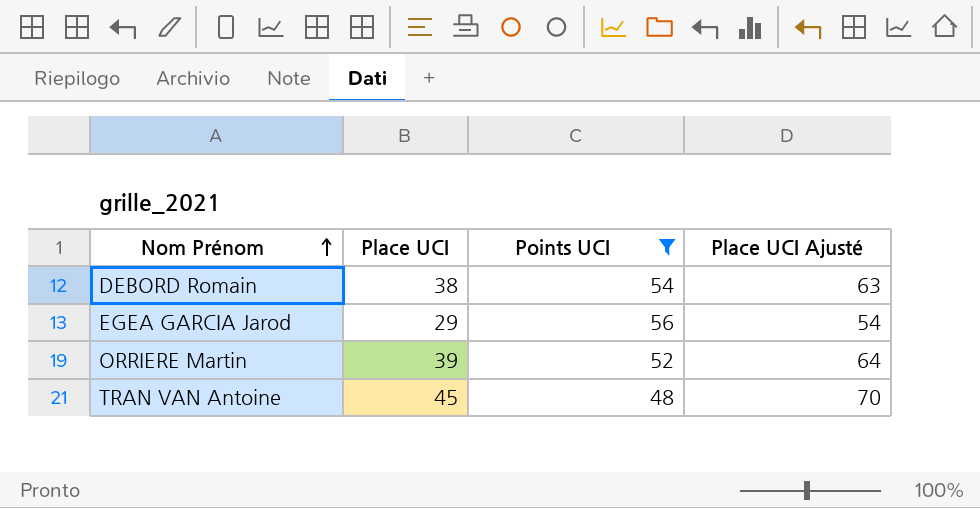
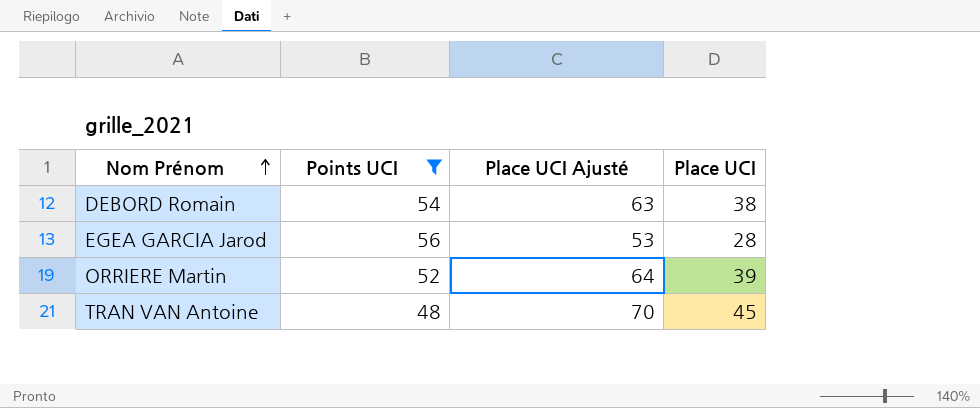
column Place UCI | position: 2 -> 4
EGEA GARCIA Jarod | Place UCI Ajusté: 54 -> 53
EGEA GARCIA Jarod | Place UCI: 29 -> 28

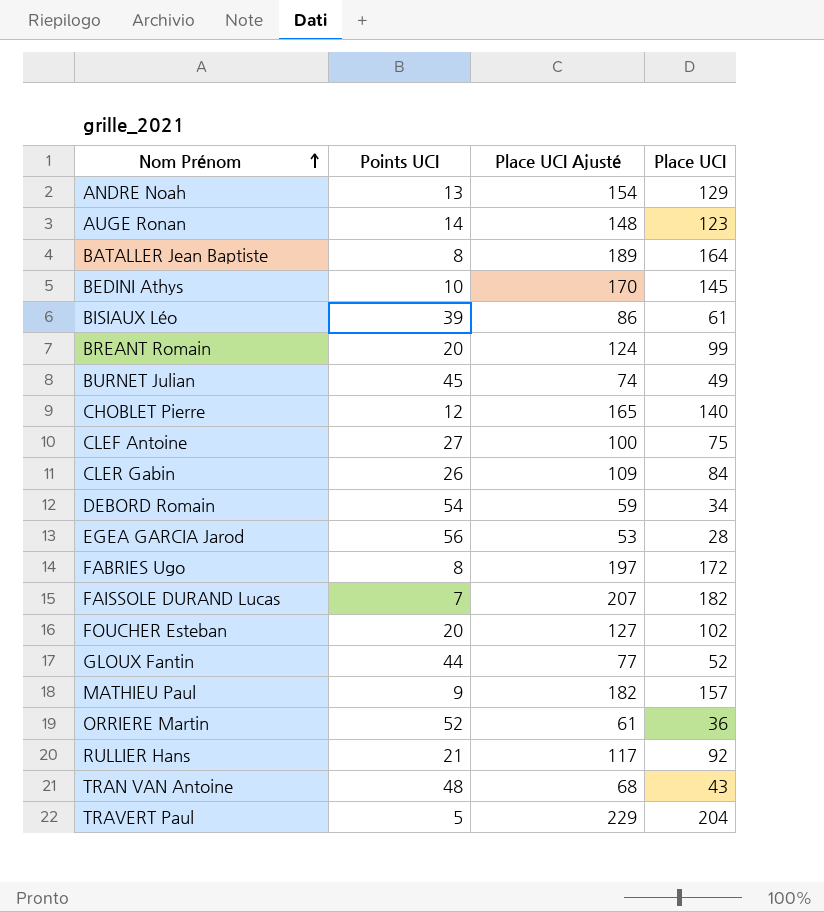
filter: Points UCI >= 48 -> none
DEBORD Romain | Place UCI Ajusté: 63 -> 59
DEBORD Romain | Place UCI: 38 -> 34
ORRIERE Martin | Place UCI Ajusté: 64 -> 61
ORRIERE Martin | Place UCI: 39 -> 36
TRAN VAN Antoine | Place UCI Ajusté: 70 -> 68
TRAN VAN Antoine | Place UCI: 45 -> 43

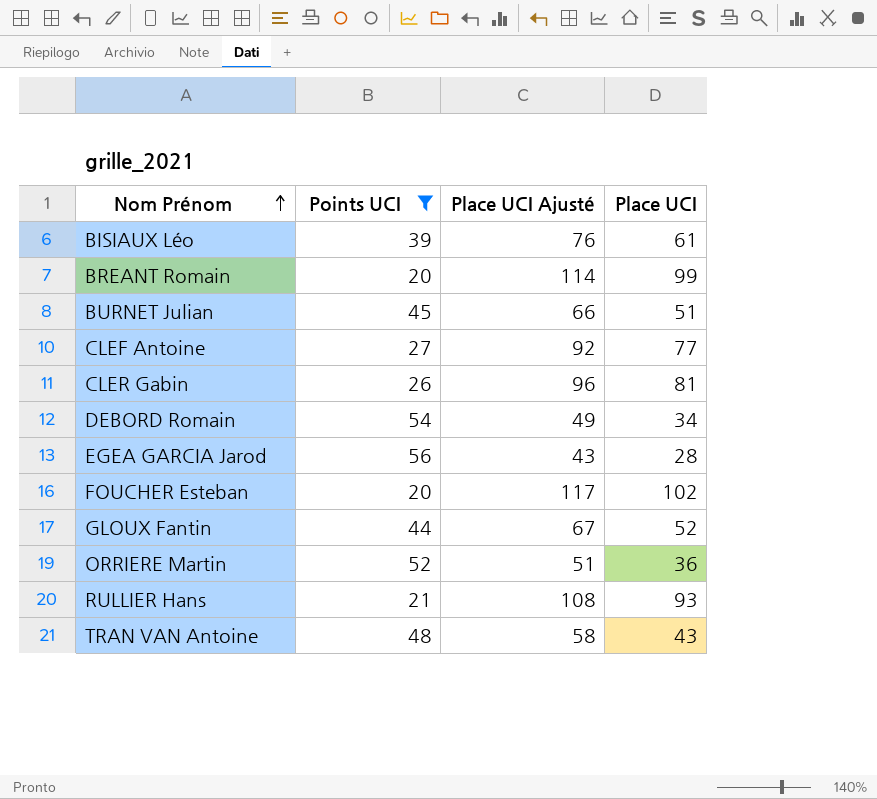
filter: none -> Points UCI >= 20
column Place UCI Ajusté | formula: [Place UCI] + 25 -> [Place UCI] + 15
BURNET Julian | Place UCI: 49 -> 51
CLEF Antoine | Place UCI: 75 -> 77
CLER Gabin | Place UCI: 84 -> 81
RULLIER Hans | Place UCI: 92 -> 93

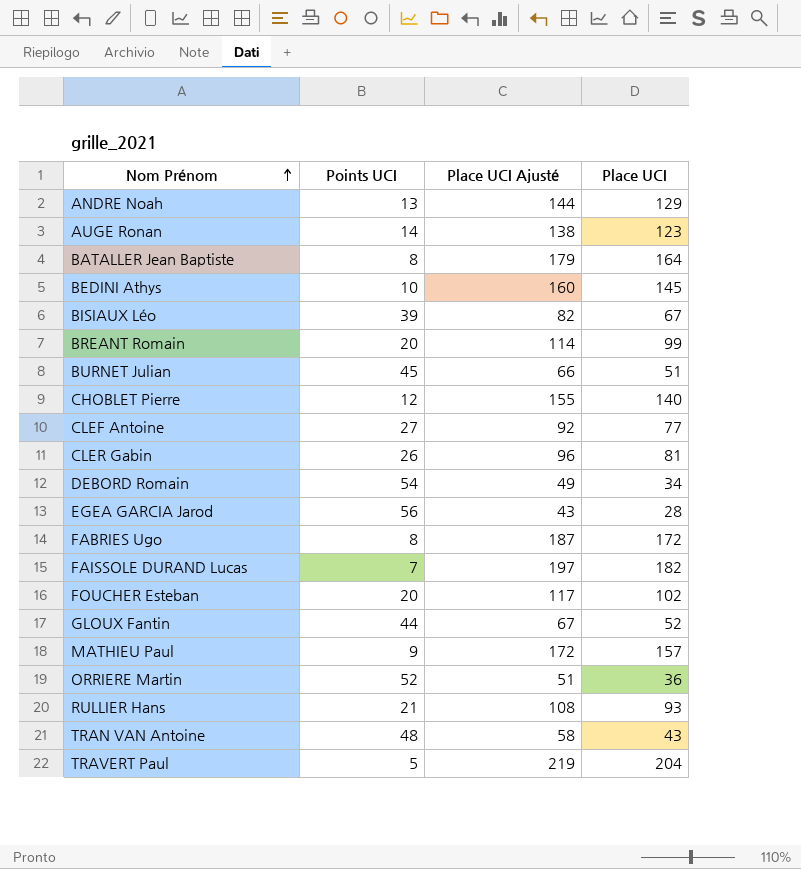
filter: Points UCI >= 20 -> none
BISIAUX Léo | Place UCI Ajusté: 76 -> 82
BISIAUX Léo | Place UCI: 61 -> 67

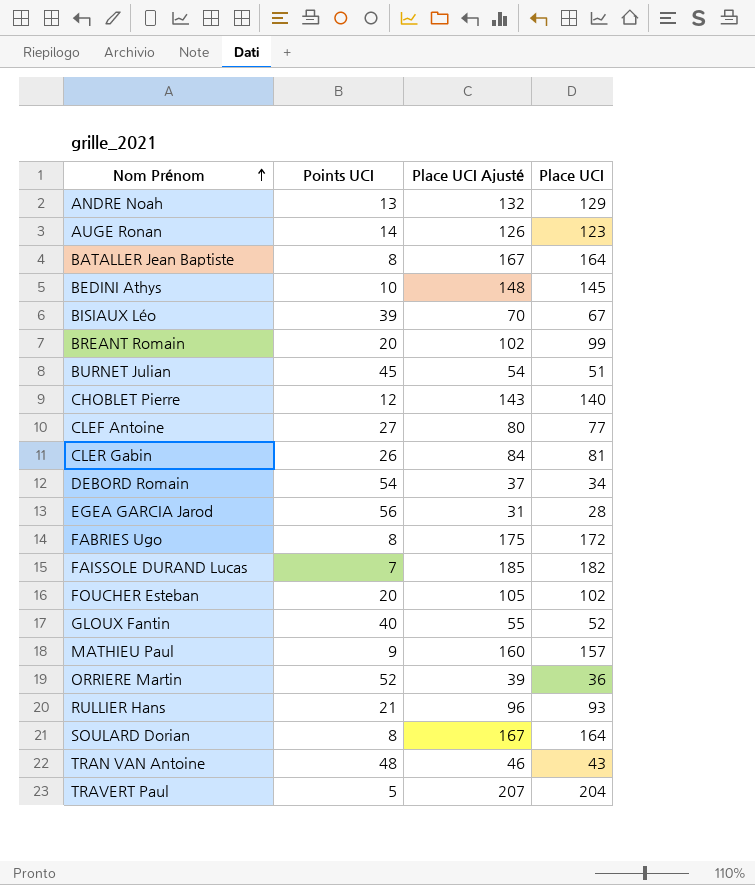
column Place UCI Ajusté | formula: [Place UCI] + 15 -> [Place UCI] + 3
GLOUX Fantin | Points UCI: 44 -> 40
row SOULARD Dorian: none -> 8 | 167 | 164

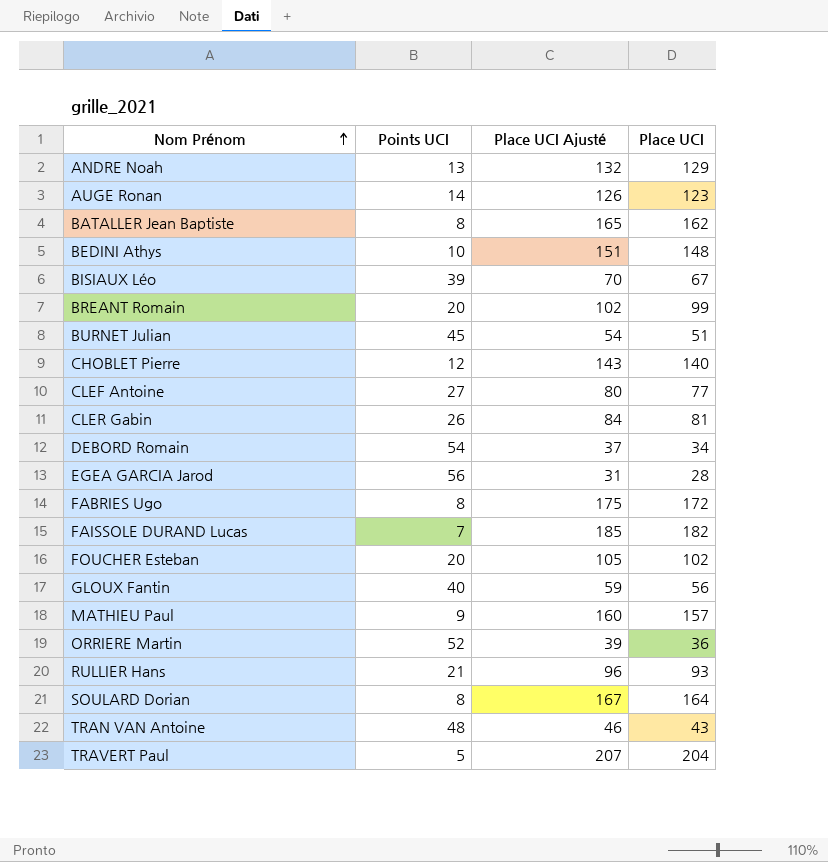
BATALLER Jean Baptiste | Place UCI Ajusté: 167 -> 165
BATALLER Jean Baptiste | Place UCI: 164 -> 162
BEDINI Athys | Place UCI Ajusté: 148 -> 151
BEDINI Athys | Place UCI: 145 -> 148
GLOUX Fantin | Place UCI Ajusté: 55 -> 59
GLOUX Fantin | Place UCI: 52 -> 56

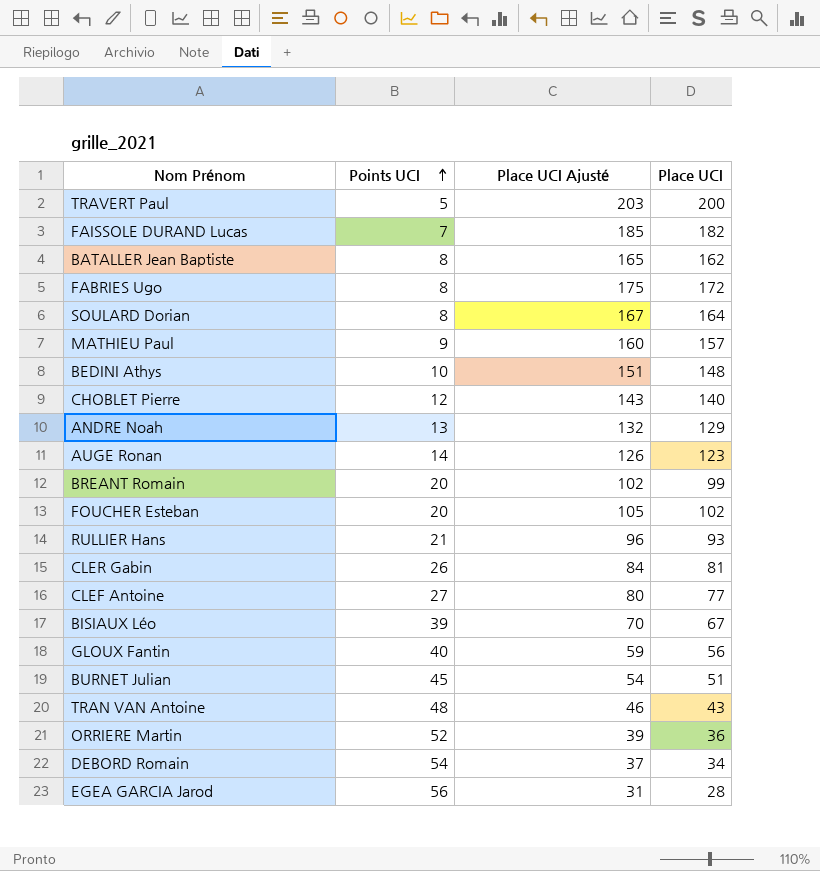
row order: Nom Prénom ascending -> Points UCI ascending
TRAVERT Paul | Place UCI Ajusté: 207 -> 203
TRAVERT Paul | Place UCI: 204 -> 200

